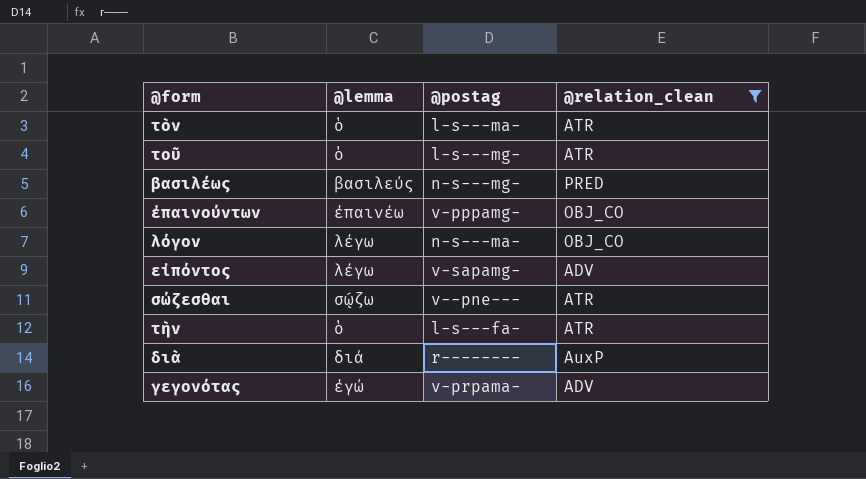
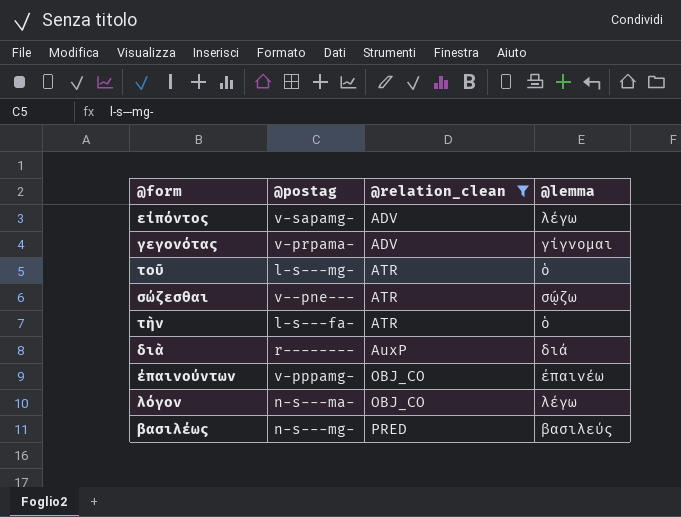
row order: none -> @relation_clean ascending
column @lemma | position: 2 -> 4
row τὸν: ὁ | l-s---ma- | ATR -> none
γεγονότας | @lemma: ἐγώ -> γίγνομαι

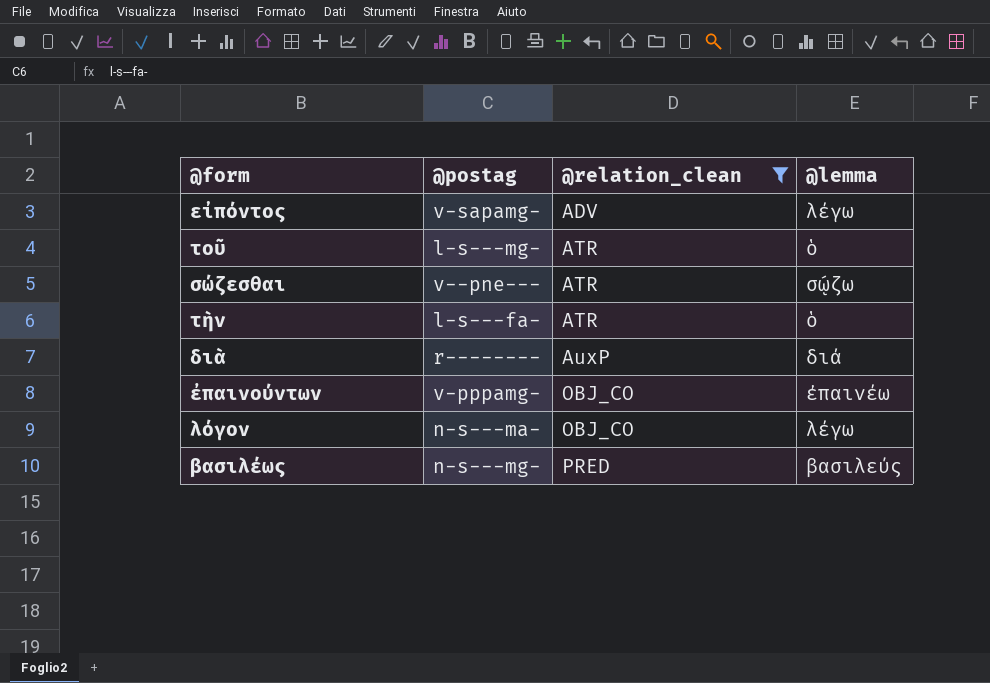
row γεγονότας: v-prpama- | ADV | γίγνομαι -> none

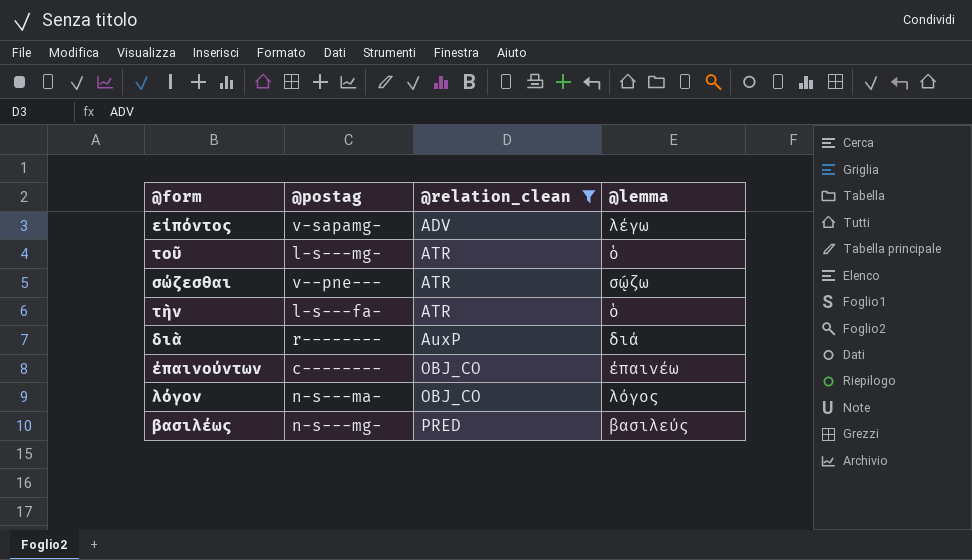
ἐπαινούντων | @postag: v-pppamg- -> c--------
λόγον | @lemma: λέγω -> λόγος

